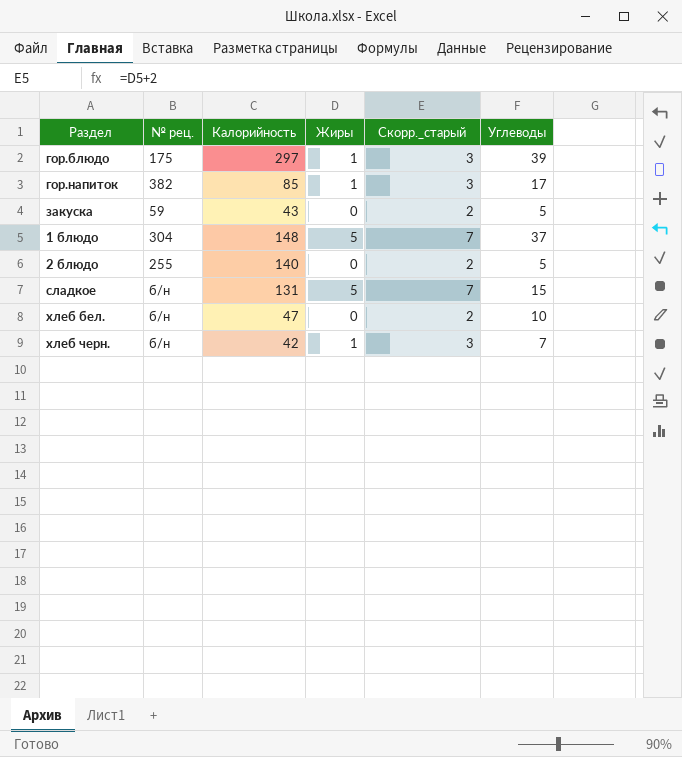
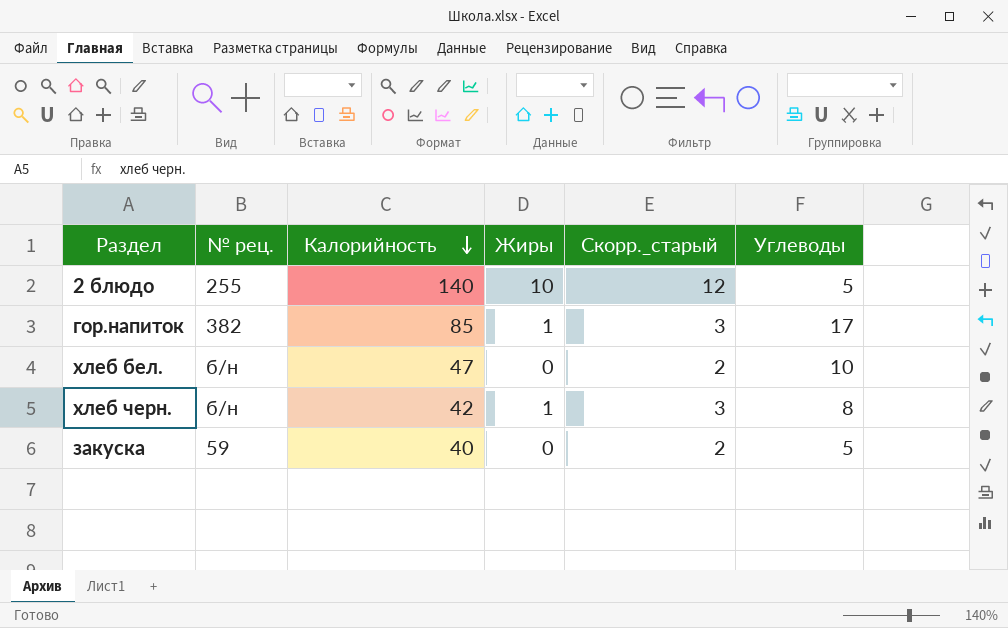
row order: none -> Калорийность descending
row гор.блюдо: 175 | 297 | 1 | 3 | 39 -> none
row 1 блюдо: 304 | 148 | 5 | 7 | 37 -> none
row сладкое: б/н | 131 | 5 | 7 | 15 -> none
2 блюдо | Жиры: 0 -> 10
2 блюдо | Скорр._старый: 2 -> 12
хлеб черн. | Углеводы: 7 -> 8
закуска | Калорийность: 43 -> 40

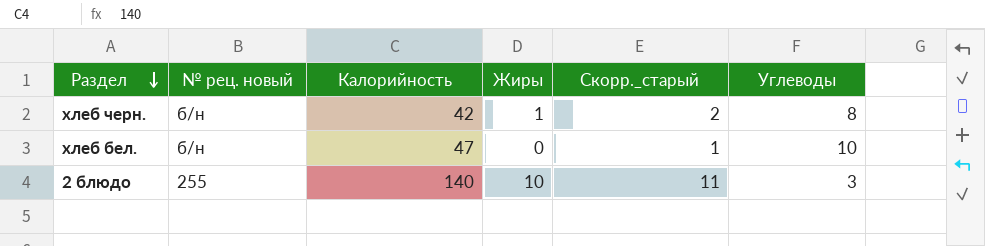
row order: Калорийность descending -> Раздел descending
column name: № рец. -> № рец. новый
column Скорр._старый | formula: [Жиры] + 2 -> [Жиры] + 1
row гор.напиток: 382 | 85 | 1 | 3 | 17 -> none
row закуска: 59 | 40 | 0 | 2 | 5 -> none
2 блюдо | Углеводы: 5 -> 3

